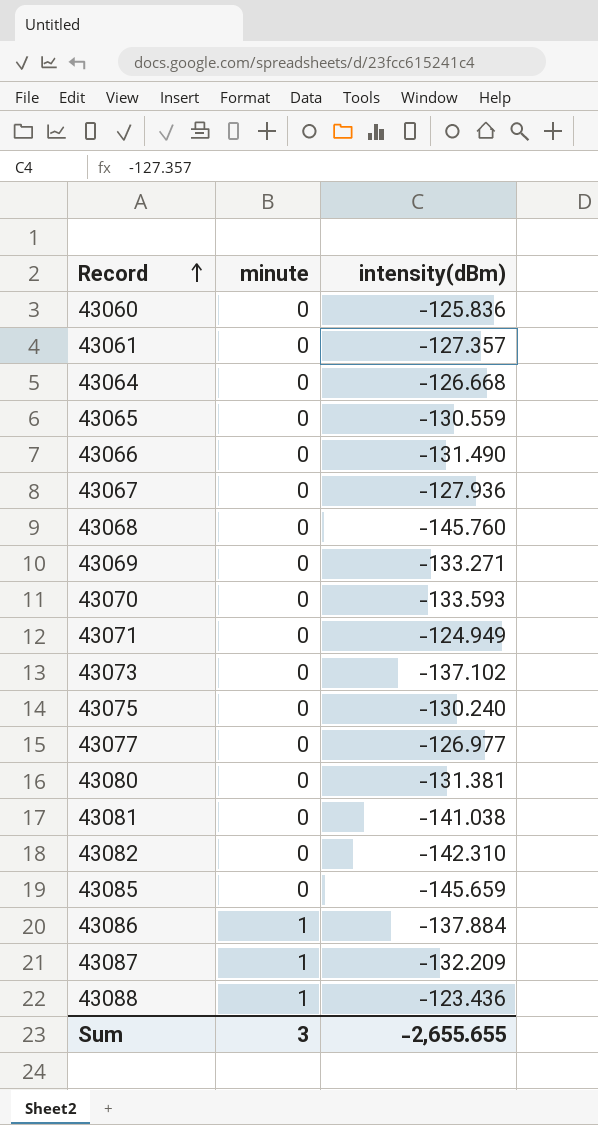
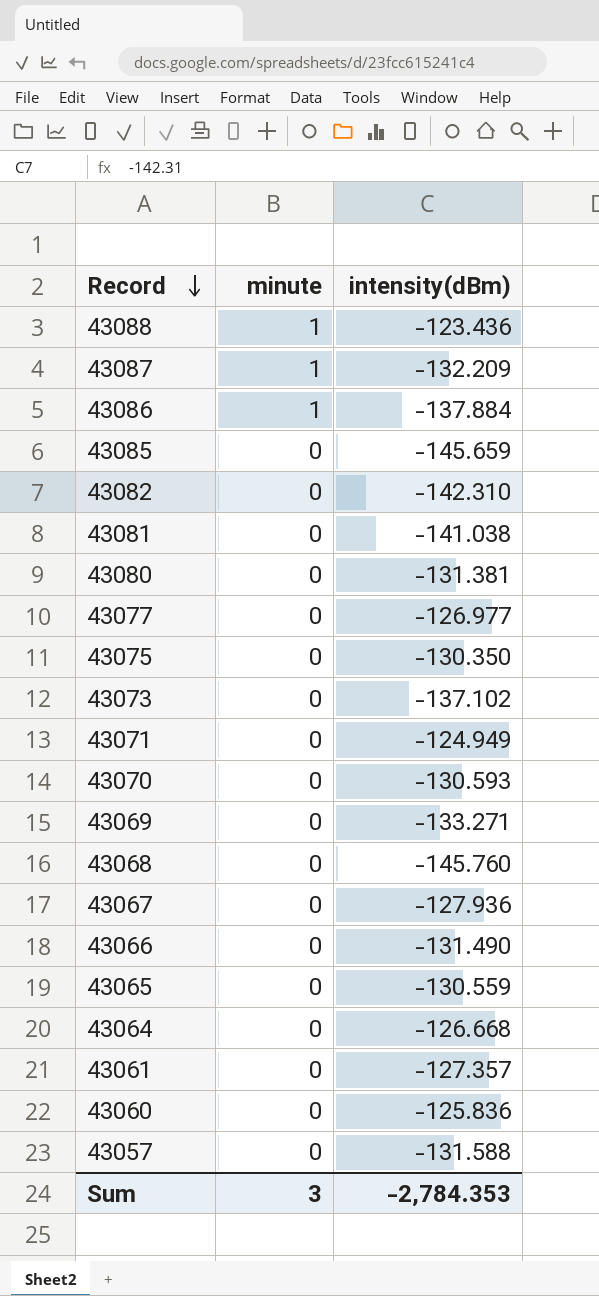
row order: Record ascending -> Record descending
43075 | intensity(dBm): -130.240 -> -130.350
43070 | intensity(dBm): -133.593 -> -130.593
row 43057: none -> 0 | -131.588
Sum | intensity(dBm): -2,655.655 -> -2,784.353

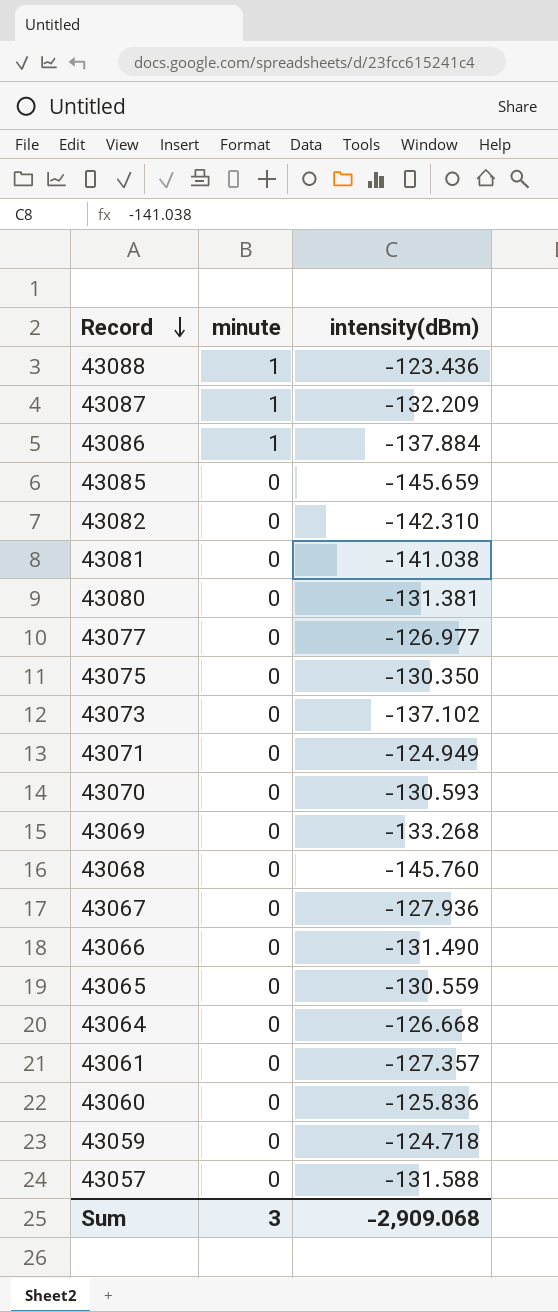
43069 | intensity(dBm): -133.271 -> -133.268
row 43059: none -> 0 | -124.718
Sum | intensity(dBm): -2,784.353 -> -2,909.068

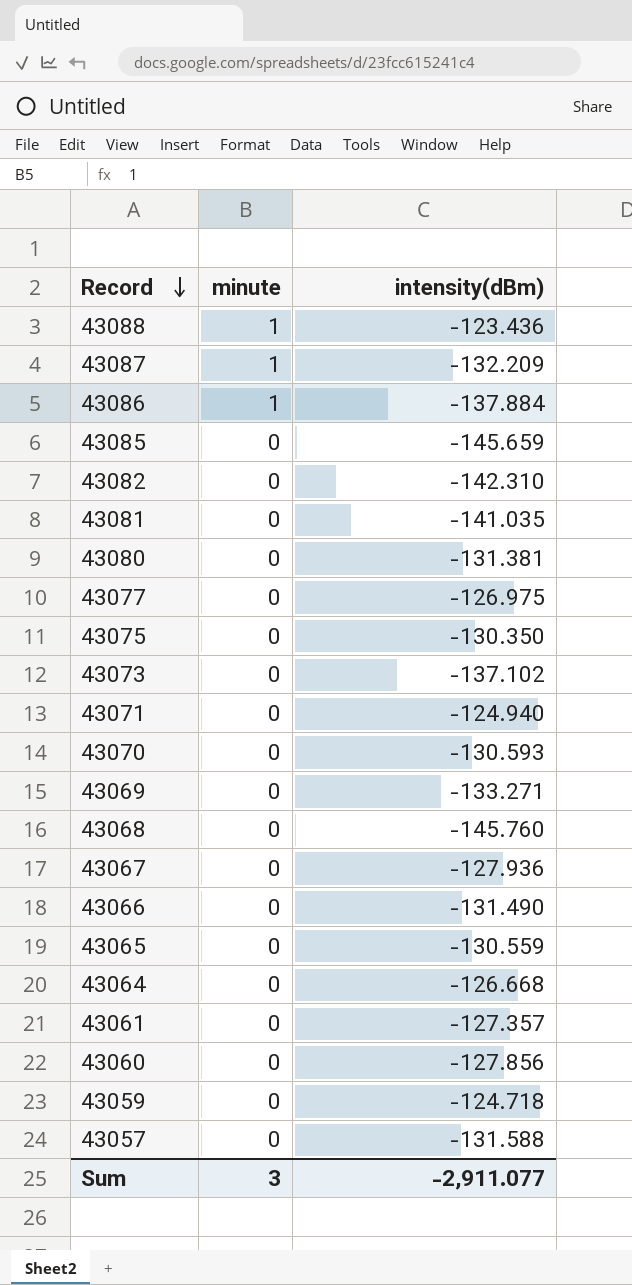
43081 | intensity(dBm): -141.038 -> -141.035
43077 | intensity(dBm): -126.977 -> -126.975
43071 | intensity(dBm): -124.949 -> -124.940
43069 | intensity(dBm): -133.268 -> -133.271
43060 | intensity(dBm): -125.836 -> -127.856
Sum | intensity(dBm): -2,909.068 -> -2,911.077

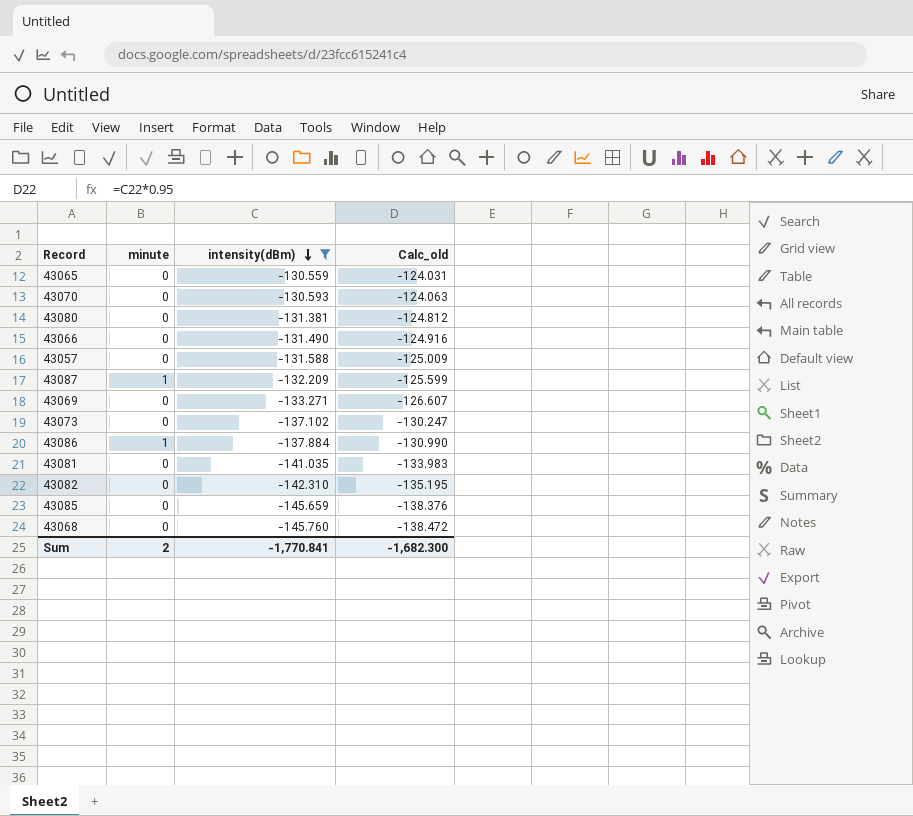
filter: none -> intensity(dBm) <= -130.559
row order: Record descending -> intensity(dBm) descending
column Calc_old | formula: none -> [intensity(dBm)] * 0.95
Sum | minute: 3 -> 2
Sum | intensity(dBm): -2,911.077 -> -1,770.841

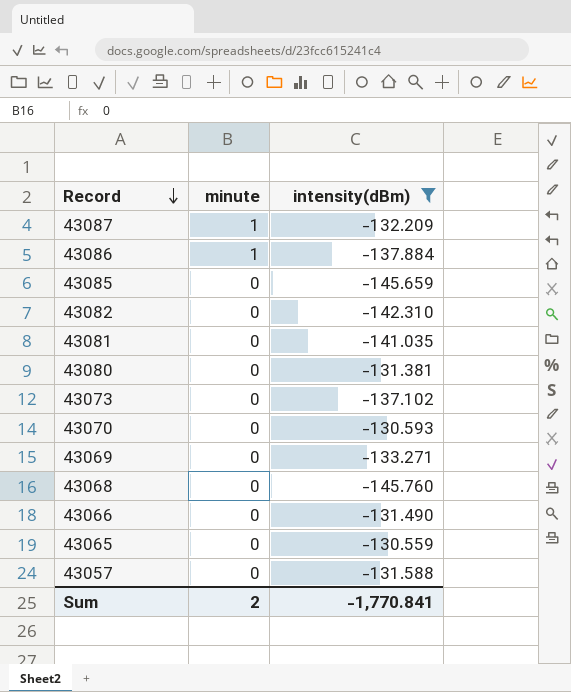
row order: intensity(dBm) descending -> Record descending
column Calc_old | formula: [intensity(dBm)] * 0.95 -> none

